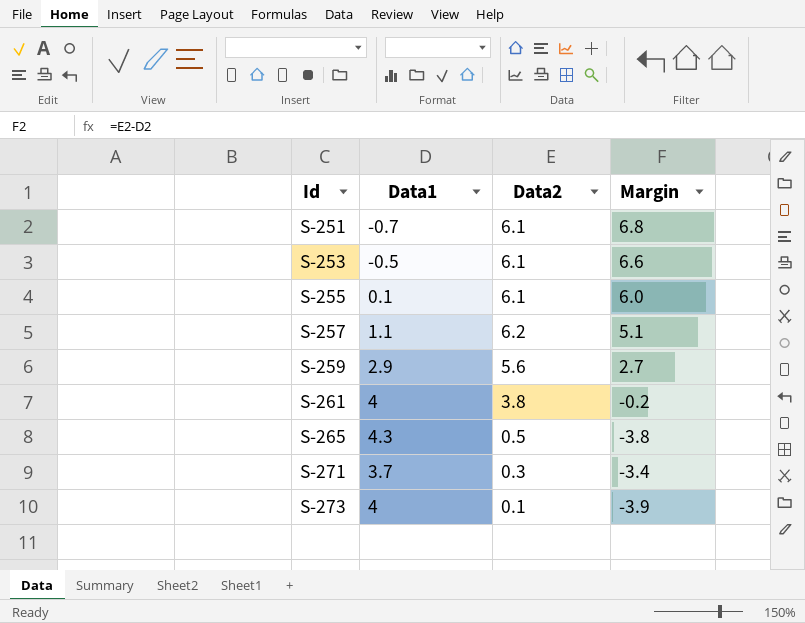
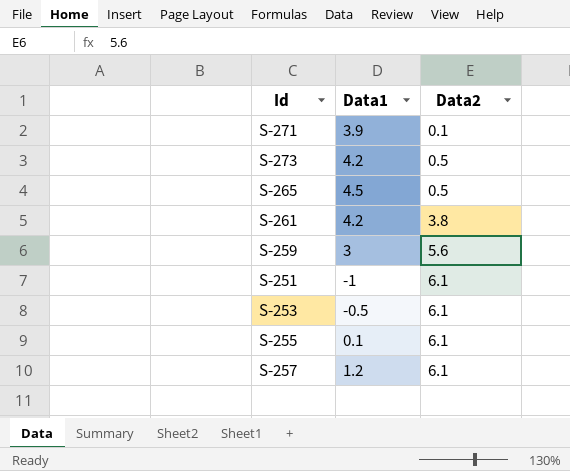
row order: Id ascending -> Data2 ascending
column Margin | formula: [Data2] - [Data1] -> none
S-271 | Data1: 3.7 -> 3.9
S-271 | Data2: 0.3 -> 0.1
S-273 | Data1: 4 -> 4.2
S-273 | Data2: 0.1 -> 0.5
S-265 | Data1: 4.3 -> 4.5
S-261 | Data1: 4 -> 4.2
S-259 | Data1: 2.9 -> 3
S-251 | Data1: -0.7 -> -1
S-257 | Data1: 1.1 -> 1.2
S-257 | Data2: 6.2 -> 6.1

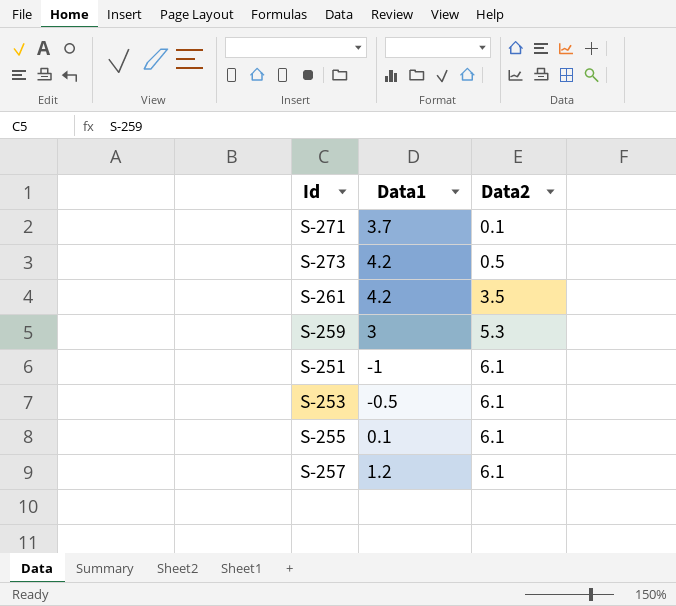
row S-265: 4.5 | 0.5 -> none
S-271 | Data1: 3.9 -> 3.7
S-261 | Data2: 3.8 -> 3.5
S-259 | Data2: 5.6 -> 5.3

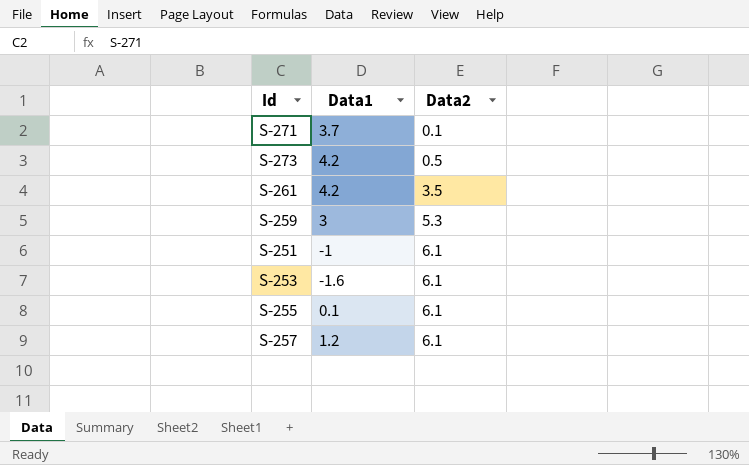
S-253 | Data1: -0.5 -> -1.6

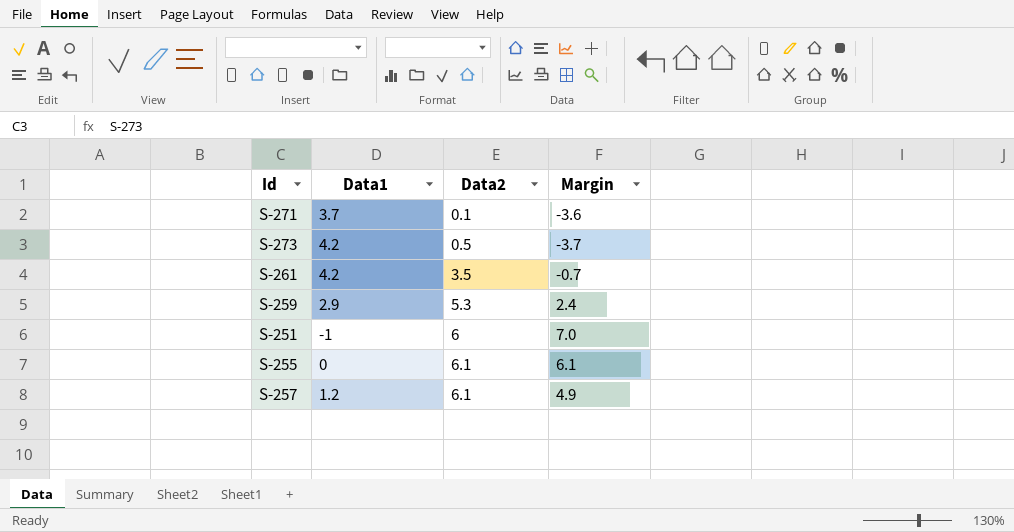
column Margin | formula: none -> [Data2] - [Data1]
row S-253: -1.6 | 6.1 -> none
S-259 | Data1: 3 -> 2.9
S-251 | Data2: 6.1 -> 6
S-255 | Data1: 0.1 -> 0

